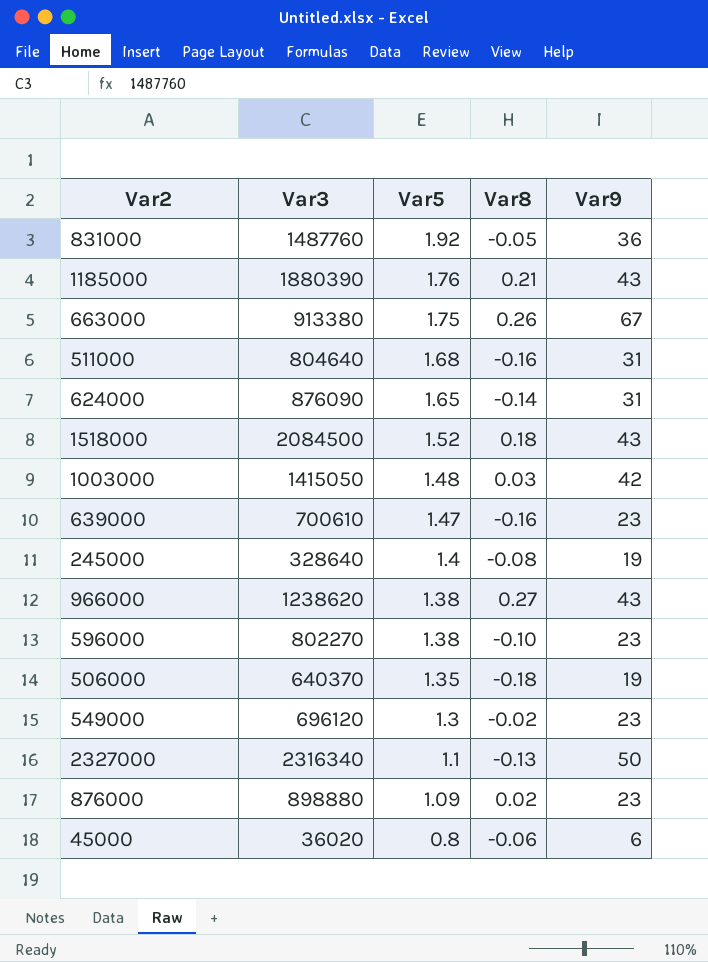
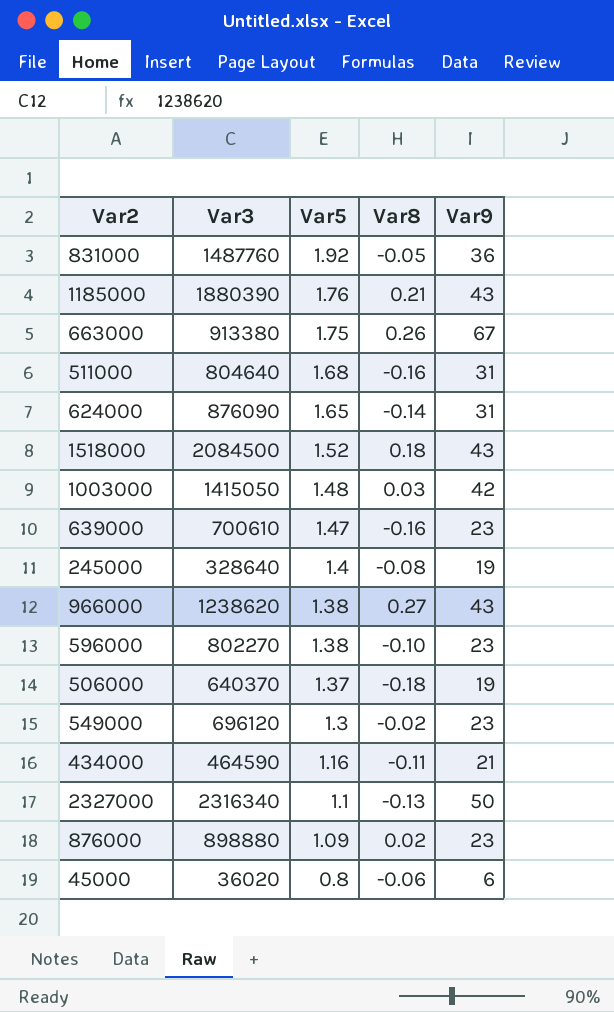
506000 | Var5: 1.35 -> 1.37
row 434000: none -> 464590 | 1.16 | -0.11 | 21

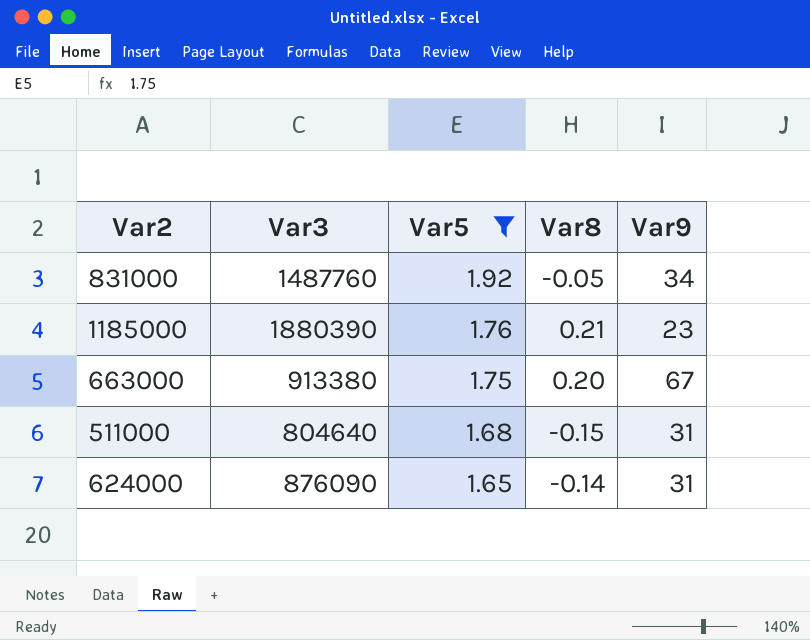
filter: none -> Var5 >= 1.65
831000 | Var9: 36 -> 34
1185000 | Var9: 43 -> 23
663000 | Var8: 0.26 -> 0.20
511000 | Var8: -0.16 -> -0.15

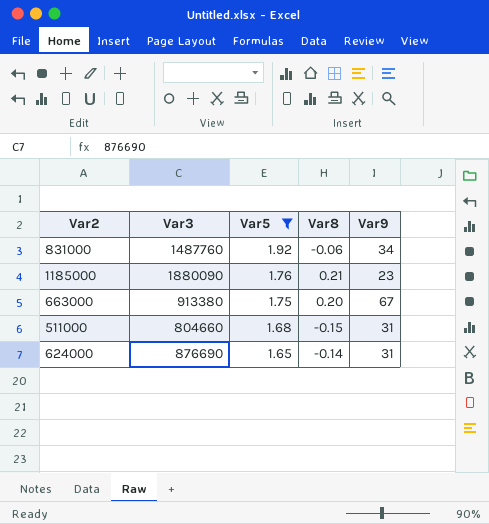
831000 | Var8: -0.05 -> -0.06
1185000 | Var3: 1880390 -> 1880090
511000 | Var3: 804640 -> 804660
624000 | Var3: 876090 -> 876690

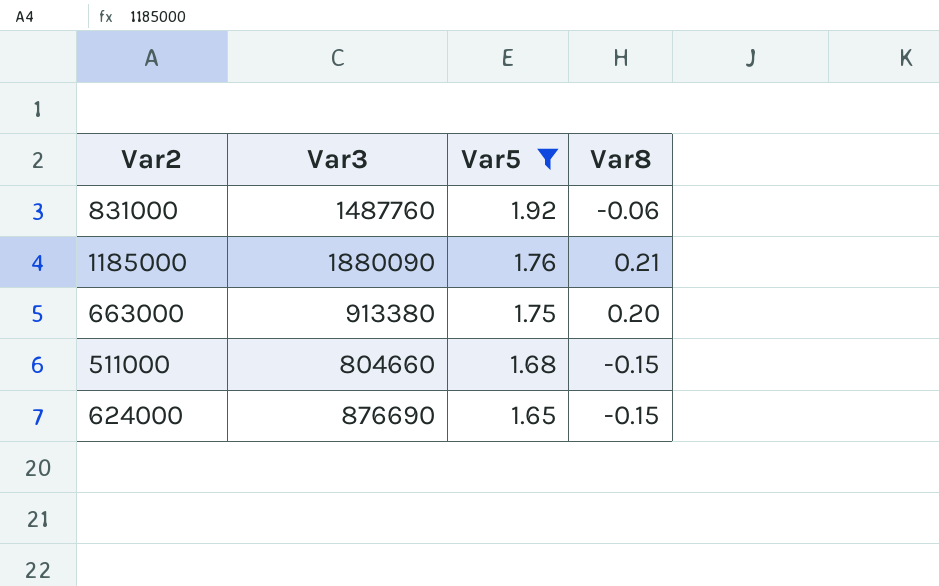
column Var9 | position: 5 -> none
624000 | Var8: -0.14 -> -0.15

